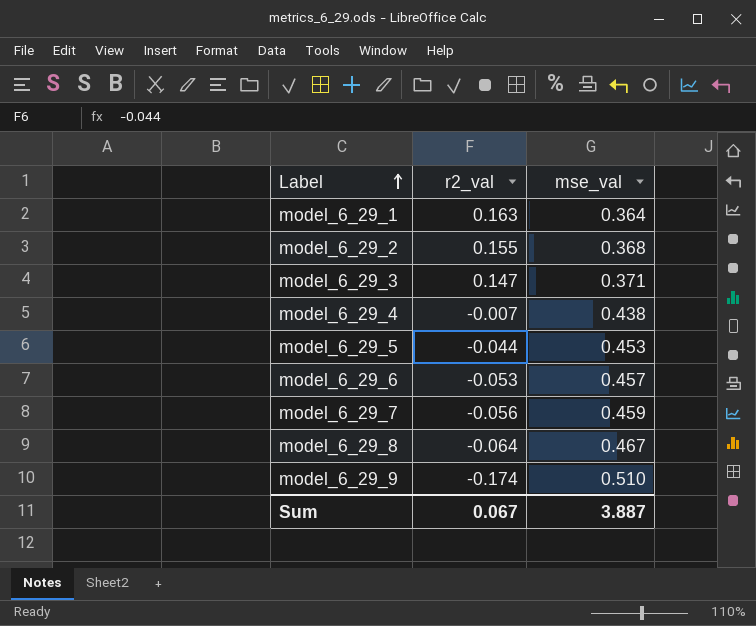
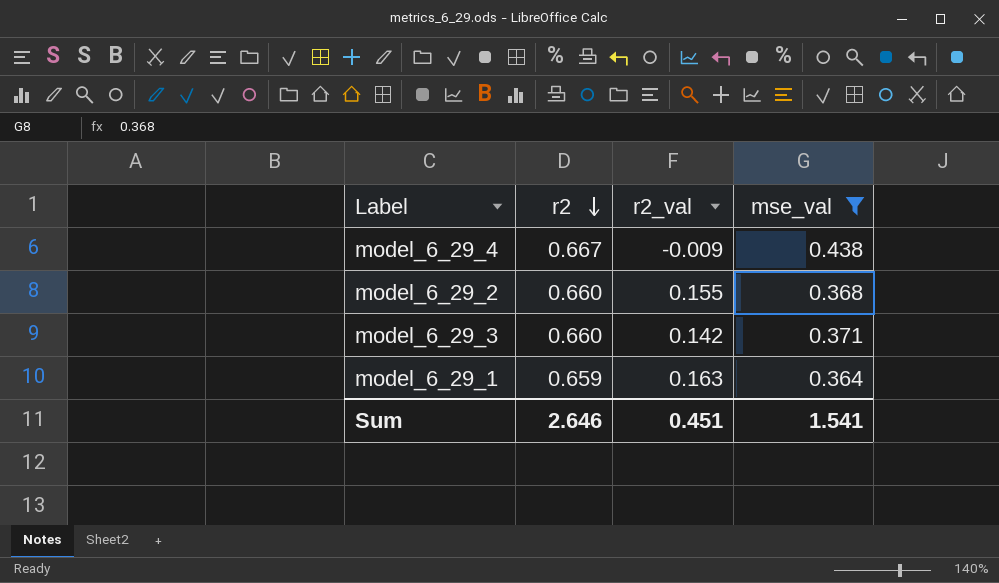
filter: none -> mse_val <= 0.438
row order: Label ascending -> r2 descending
column r2 | position: none -> 2
model_6_29_4 | r2_val: -0.007 -> -0.009
model_6_29_3 | r2_val: 0.147 -> 0.142
Sum | r2_val: 0.067 -> 0.451
Sum | mse_val: 3.887 -> 1.541

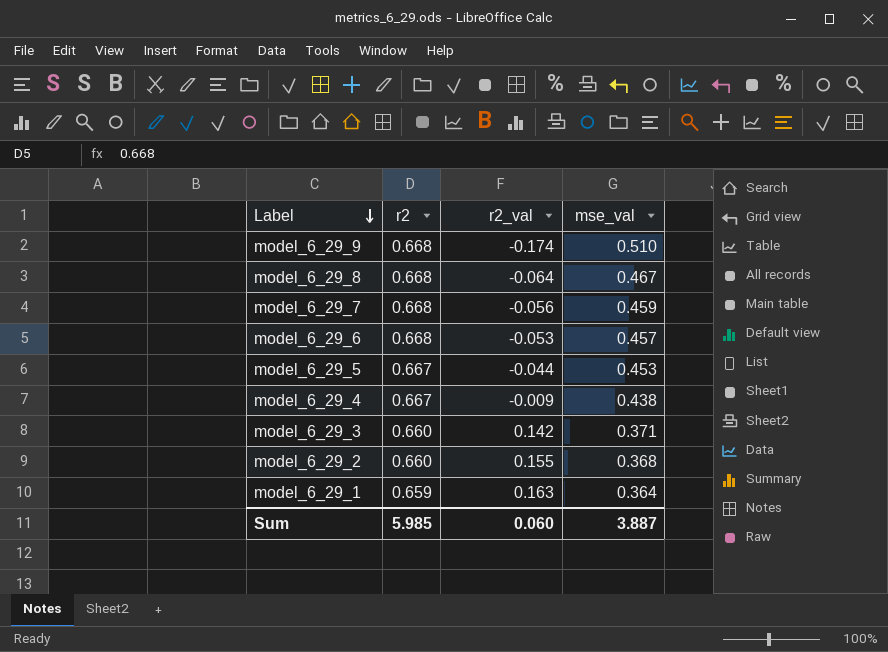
filter: mse_val <= 0.438 -> none
row order: r2 descending -> Label descending
Sum | r2: 2.646 -> 5.985
Sum | r2_val: 0.451 -> 0.060
Sum | mse_val: 1.541 -> 3.887

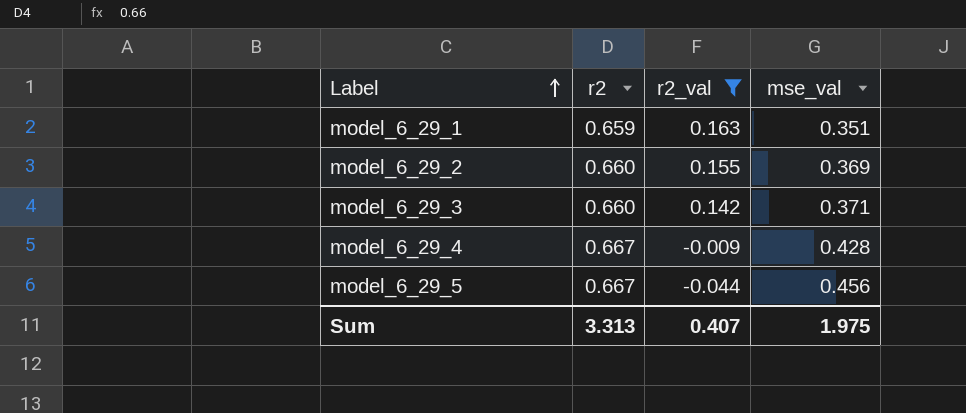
filter: none -> r2_val >= -0.044
row order: Label descending -> Label ascending
model_6_29_1 | mse_val: 0.364 -> 0.351
model_6_29_2 | mse_val: 0.368 -> 0.369
model_6_29_4 | mse_val: 0.438 -> 0.428
model_6_29_5 | mse_val: 0.453 -> 0.456
Sum | r2: 5.985 -> 3.313
Sum | r2_val: 0.060 -> 0.407
Sum | mse_val: 3.887 -> 1.975

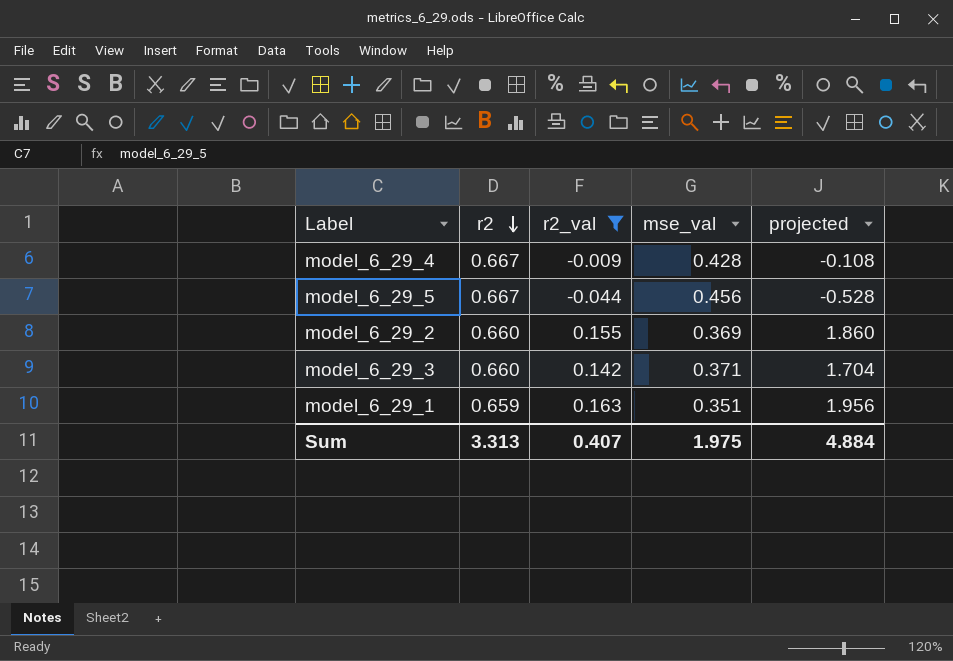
row order: Label ascending -> r2 descending
column projected | formula: none -> [r2_val] * 12

